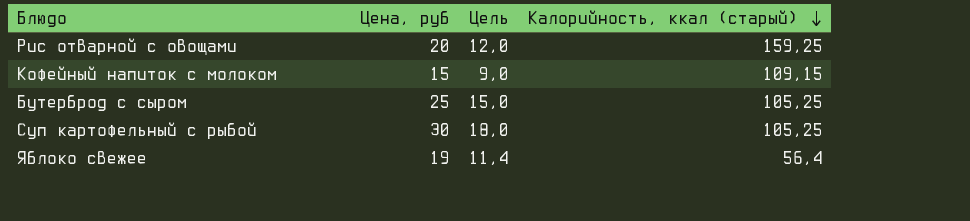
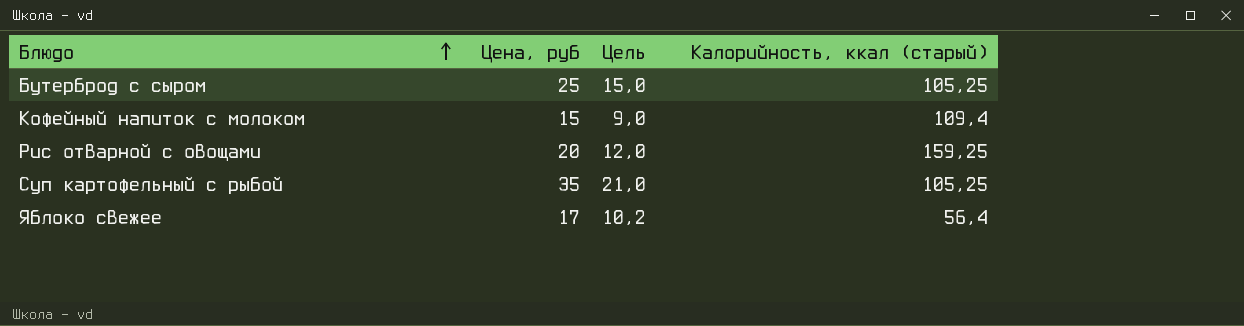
row order: Калорийность, ккал (старый) descending -> Блюдо ascending
Кофейный напиток с молоком | Калорийность, ккал (старый): 109,15 -> 109,4
Суп картофельный с рыбой | Цена, руб: 30 -> 35
Суп картофельный с рыбой | Цель: 18,0 -> 21,0
Яблоко свежее | Цена, руб: 19 -> 17
Яблоко свежее | Цель: 11,4 -> 10,2

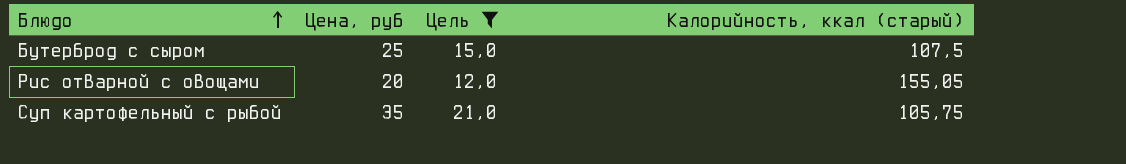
filter: none -> Цель >= 12,0
Бутерброд с сыром | Калорийность, ккал (старый): 105,25 -> 107,5
Рис отварной с овощами | Калорийность, ккал (старый): 159,25 -> 155,05
Суп картофельный с рыбой | Калорийность, ккал (старый): 105,25 -> 105,75

